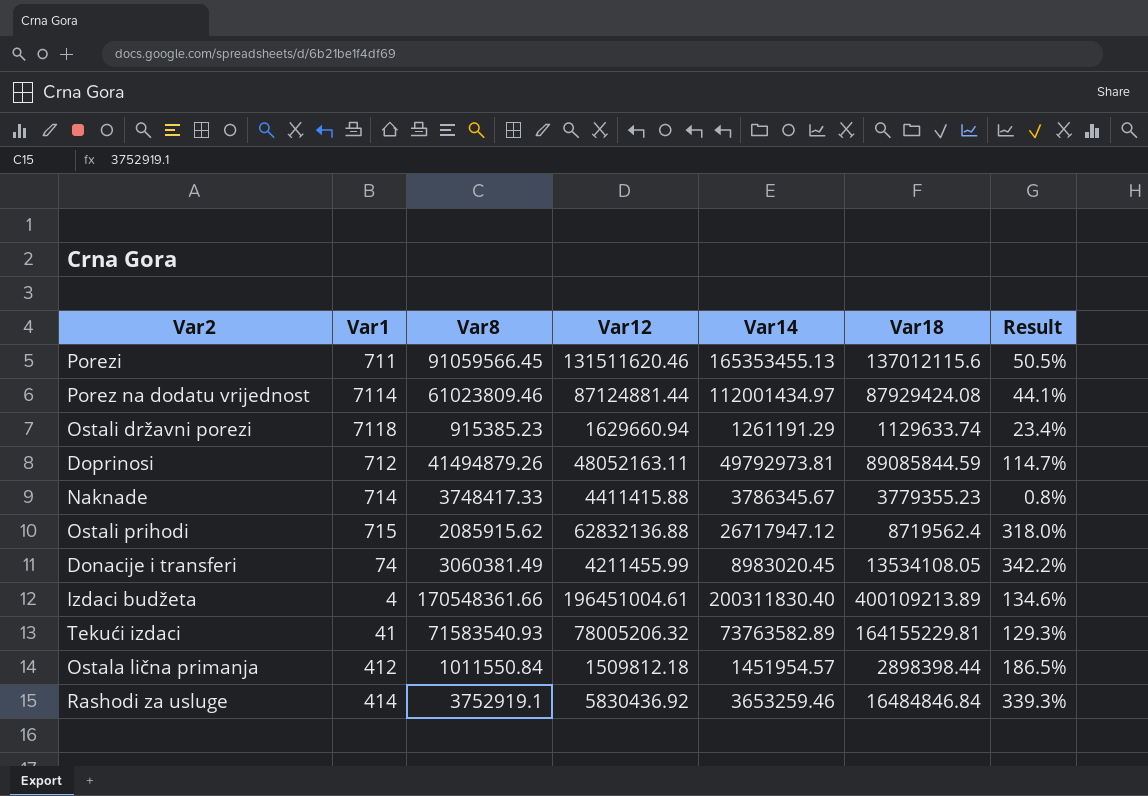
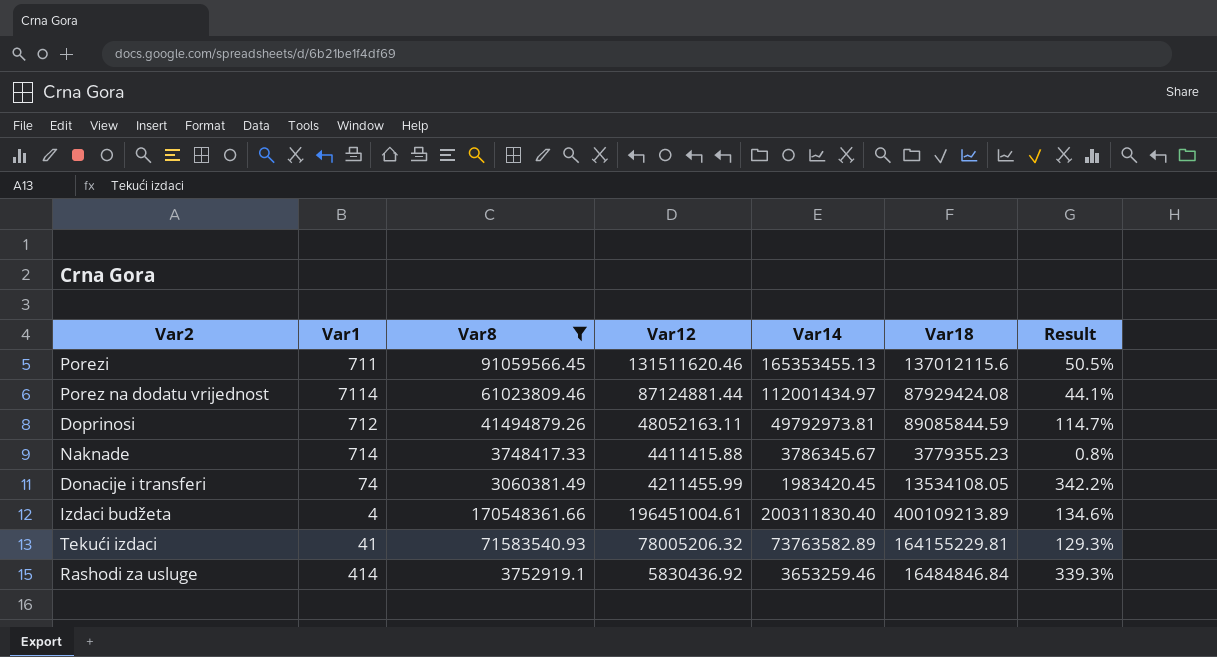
filter: none -> Var8 >= 3060381.49
Donacije i transferi | Var14: 8983020.45 -> 1983420.45

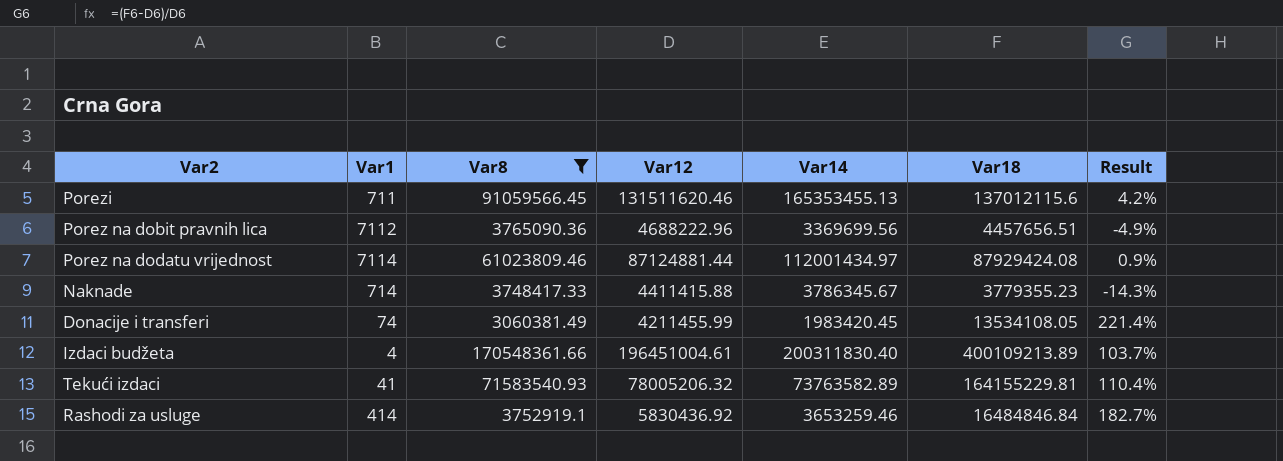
column Result | formula: ([Var18] - [Var8]) / [Var8] -> ([Var18] - [Var12]) / [Var12]
row Doprinosi: 712 | 41494879.26 | 48052163.11 | 49792973.81 | 89085844.59 | 114.7% -> none
row Porez na dobit pravnih lica: none -> 7112 | 3765090.36 | 4688222.96 | 3369699.56 | 4457656.51 | -4.9%

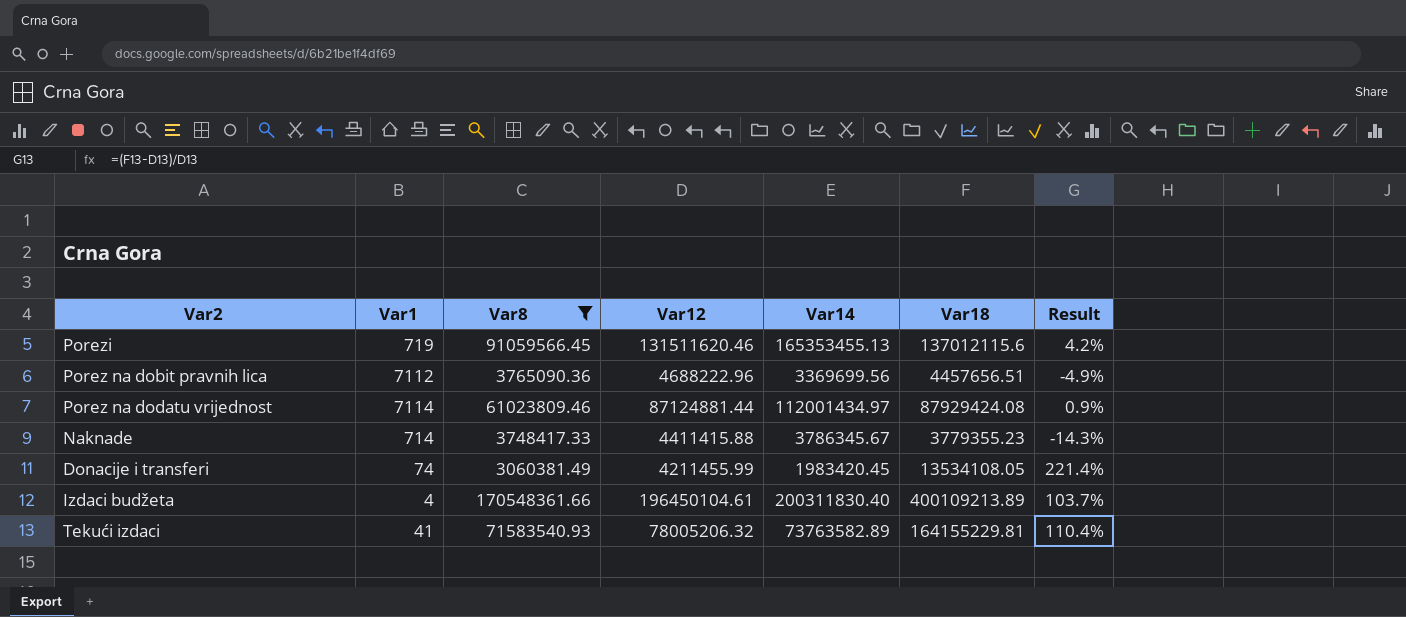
row Rashodi za usluge: 414 | 3752919.1 | 5830436.92 | 3653259.46 | 16484846.84 | 182.7% -> none
Porezi | Var1: 711 -> 719
Izdaci budžeta | Var12: 196451004.61 -> 196450104.61

